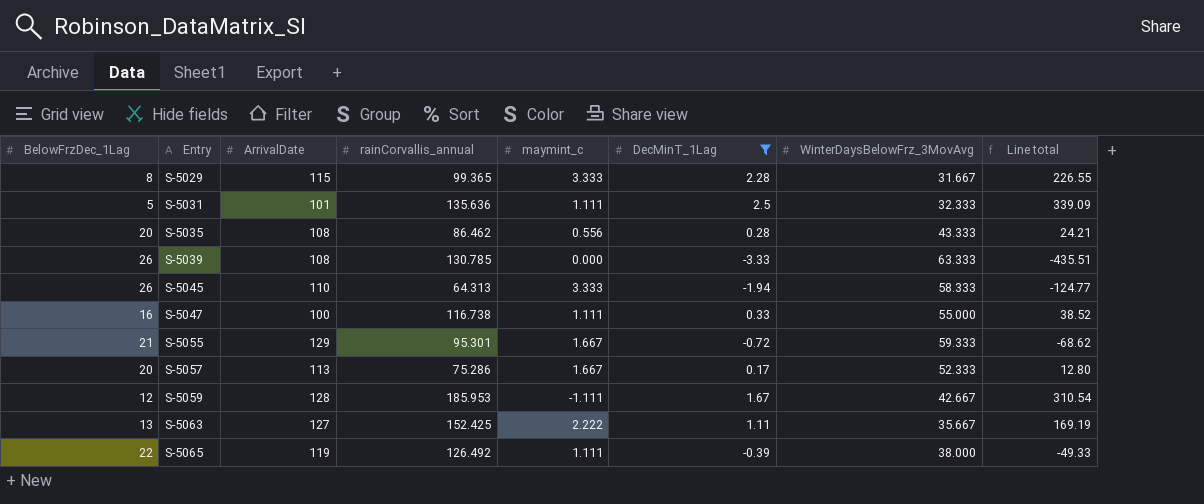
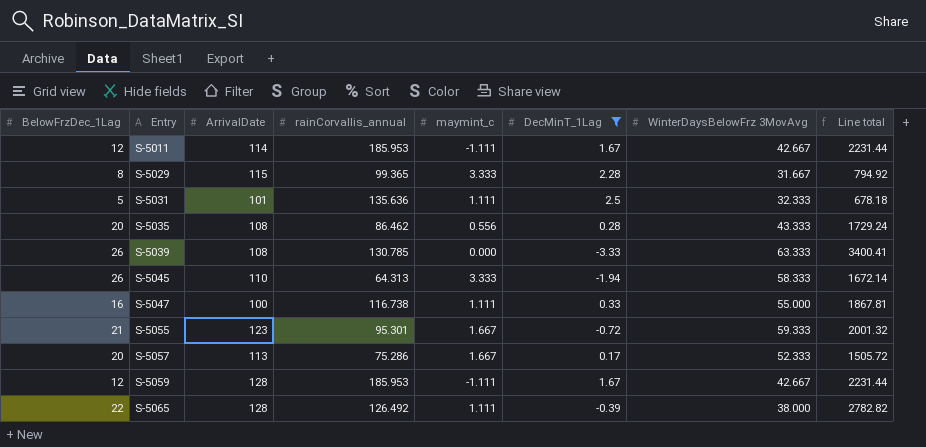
column name: WinterDaysBelowFrz_3MovAvg -> WinterDaysBelowFrz 3MovAvg
column Line total | formula: [rainCorvallis_annual] * [DecMinT_1Lag] -> [BelowFrzDec_1Lag] * [rainCorvallis_annual]
row S-5063: 13 | 127 | 152.425 | 2.222 | 1.11 | 35.667 | 169.19 -> none
row S-5011: none -> 12 | 114 | 185.953 | -1.111 | 1.67 | 42.667 | 2231.44
S-5055 | ArrivalDate: 129 -> 123
S-5065 | ArrivalDate: 119 -> 128

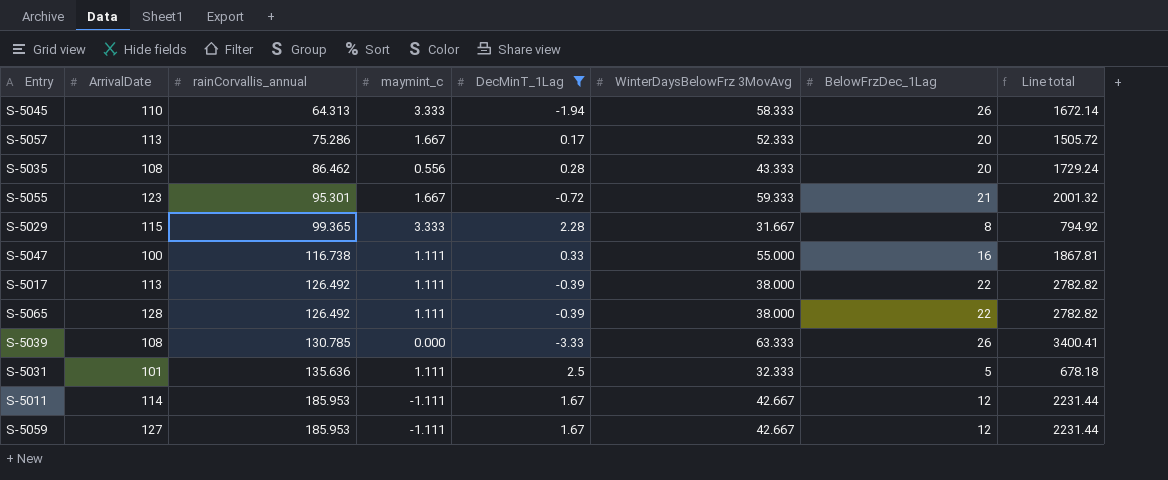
row order: Entry ascending -> rainCorvallis_annual ascending
column BelowFrzDec_1Lag | position: 1 -> 7
row S-5017: none -> 113 | 126.492 | 1.111 | -0.39 | 38.000 | 22 | 2782.82
S-5059 | ArrivalDate: 128 -> 127

